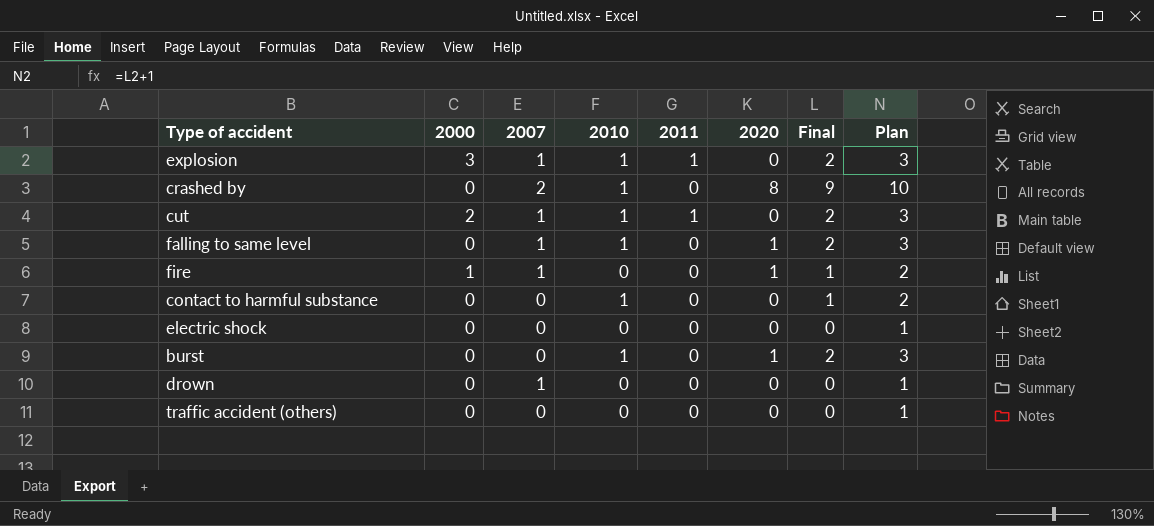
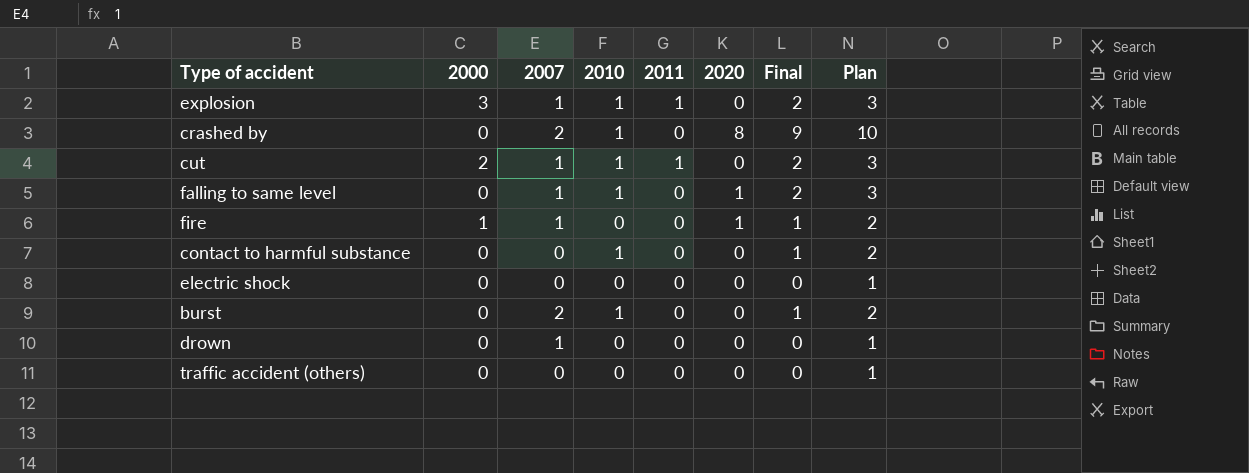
burst | 2007: 0 -> 2
burst | 2020: 1 -> 0
burst | Final: 2 -> 1
burst | Plan: 3 -> 2

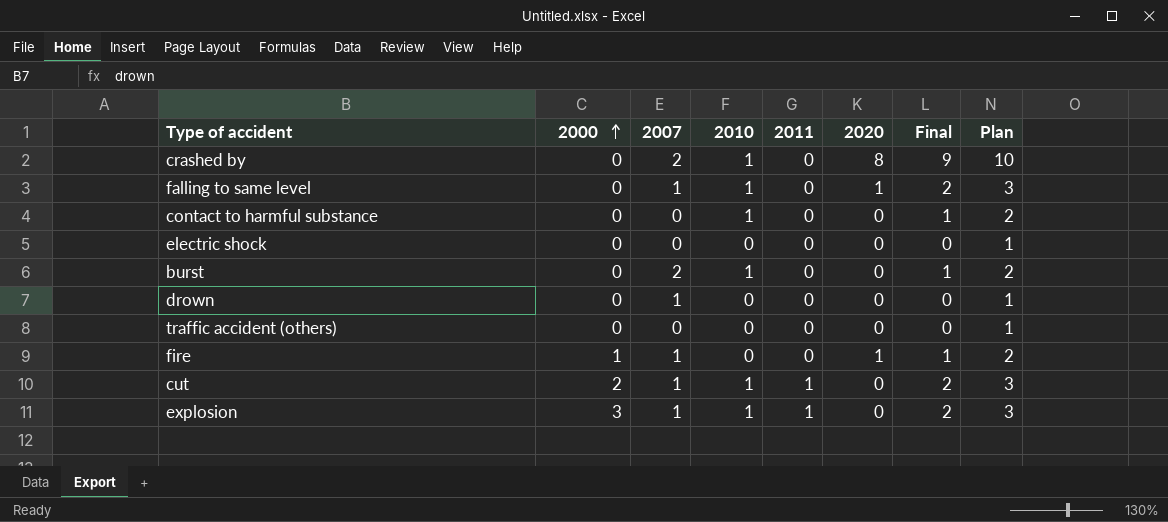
row order: none -> 2000 ascending

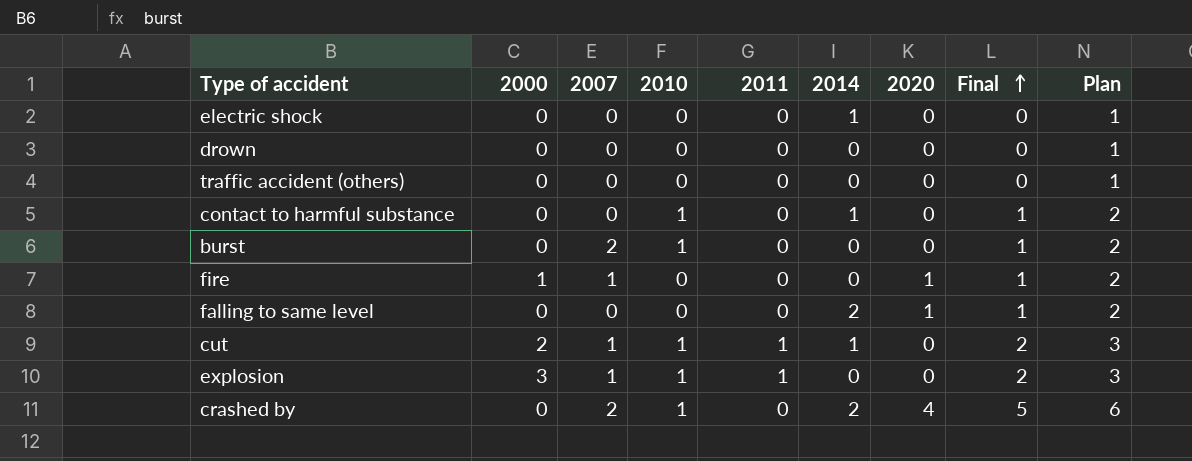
row order: 2000 ascending -> Final ascending
column 2014 | position: none -> 6
drown | 2007: 1 -> 0
falling to same level | 2007: 1 -> 0
falling to same level | 2010: 1 -> 0
falling to same level | Final: 2 -> 1
falling to same level | Plan: 3 -> 2
crashed by | 2020: 8 -> 4
crashed by | Final: 9 -> 5
crashed by | Plan: 10 -> 6

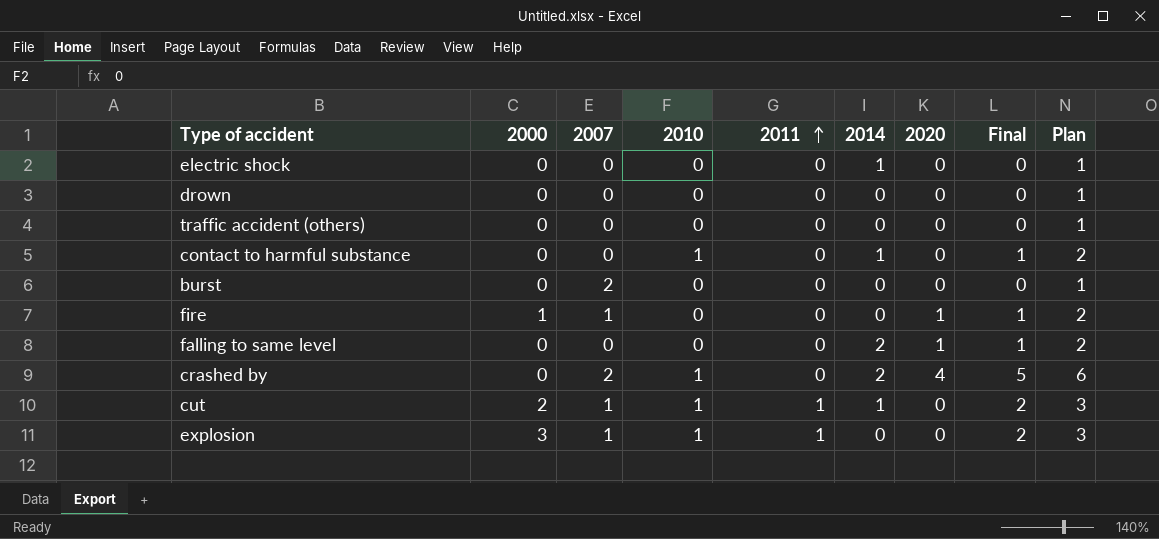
row order: Final ascending -> 2011 ascending
burst | 2010: 1 -> 0
burst | Final: 1 -> 0
burst | Plan: 2 -> 1

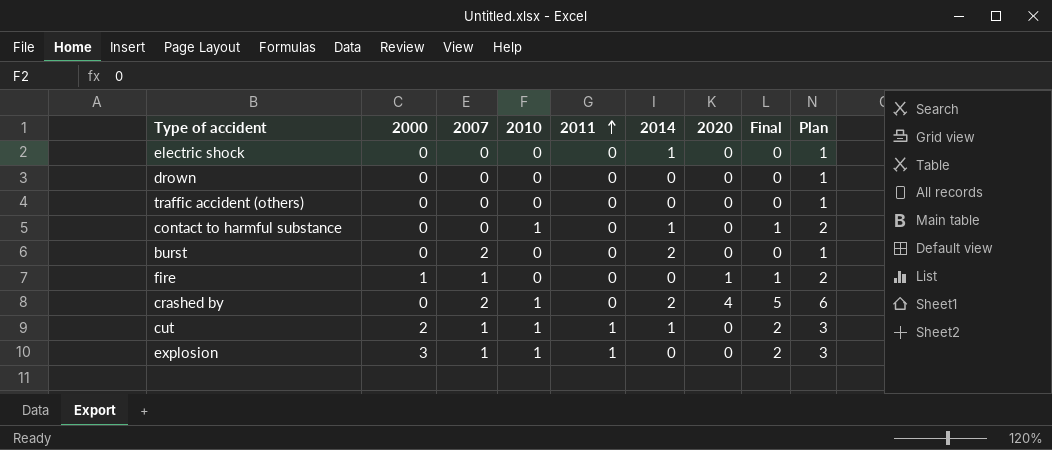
row falling to same level: 0 | 0 | 0 | 0 | 2 | 1 | 1 | 2 -> none
burst | 2014: 0 -> 2

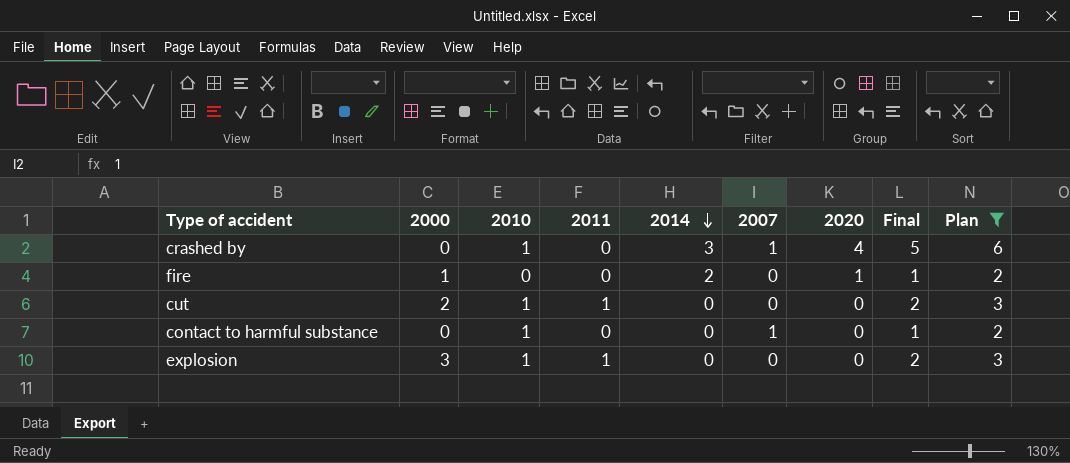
filter: none -> Plan != 1
row order: 2011 ascending -> 2014 descending
column 2007 | position: 3 -> 6
crashed by | 2014: 2 -> 3
crashed by | 2007: 2 -> 1
fire | 2014: 0 -> 2
fire | 2007: 1 -> 0
cut | 2014: 1 -> 0
cut | 2007: 1 -> 0
contact to harmful substance | 2014: 1 -> 0
contact to harmful substance | 2007: 0 -> 1
explosion | 2007: 1 -> 0

